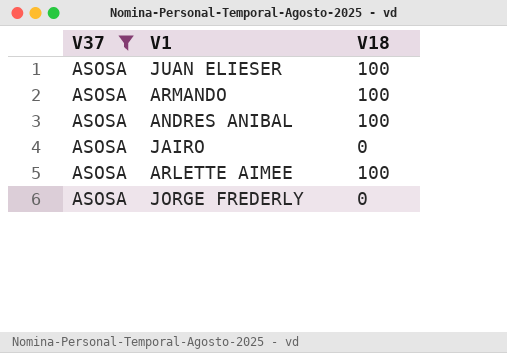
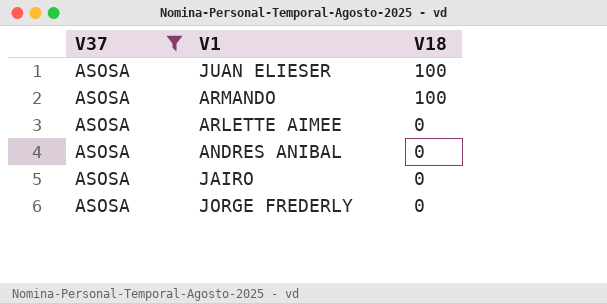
row order: none -> V18 descending
ARLETTE AIMEE | V18: 100 -> 0
ANDRES ANIBAL | V18: 100 -> 0

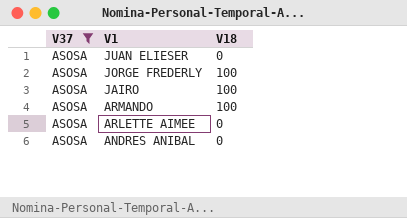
row order: V18 descending -> V1 descending
JUAN ELIESER | V18: 100 -> 0
JORGE FREDERLY | V18: 0 -> 100
JAIRO | V18: 0 -> 100

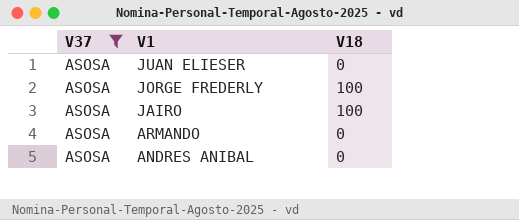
row ARLETTE AIMEE: ASOSA | 0 -> none
ARMANDO | V18: 100 -> 0

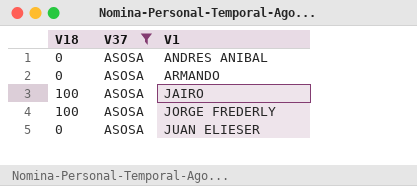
row order: V1 descending -> V1 ascending
column V18 | position: 3 -> 1

